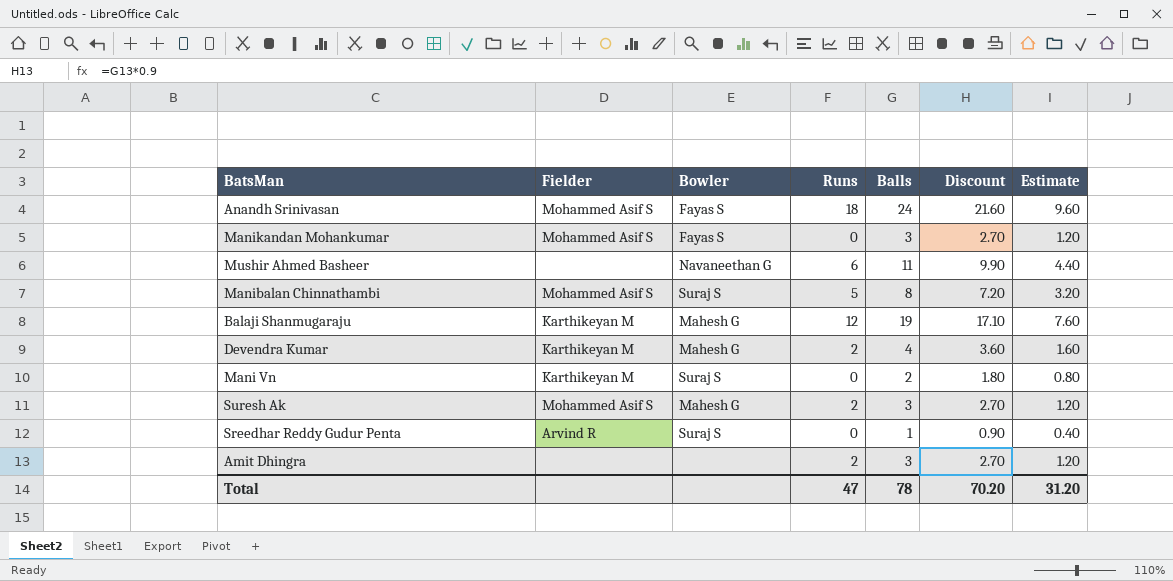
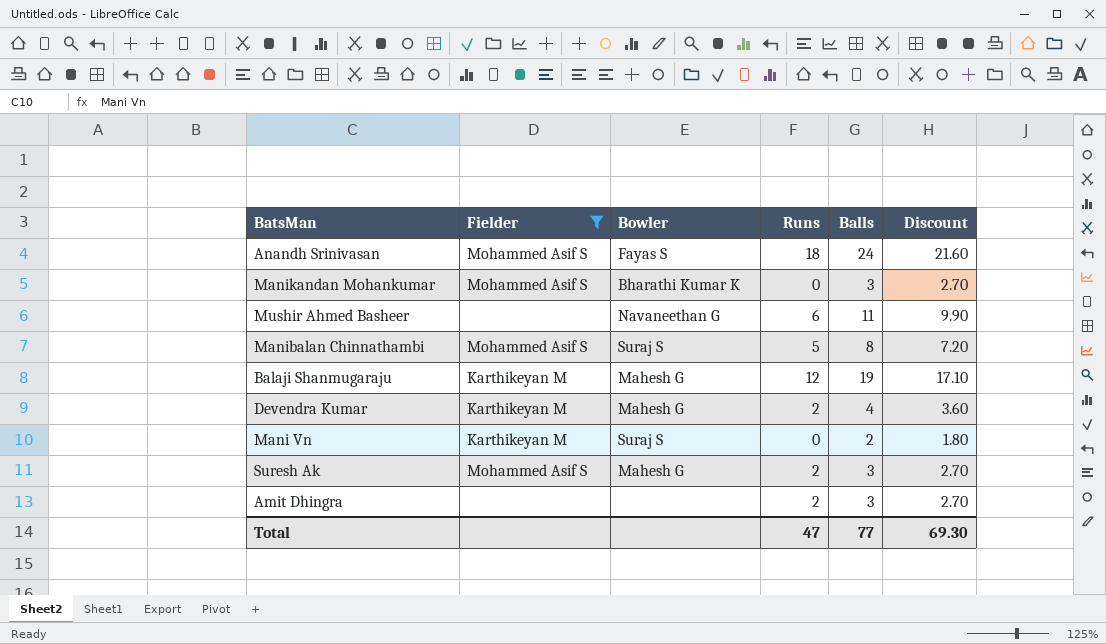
filter: none -> Fielder != Arvind R
column Estimate | formula: [Balls] * 0.4 -> none
Manikandan Mohankumar | Bowler: Fayas S -> Bharathi Kumar K
Total | Balls: 78 -> 77
Total | Discount: 70.20 -> 69.30

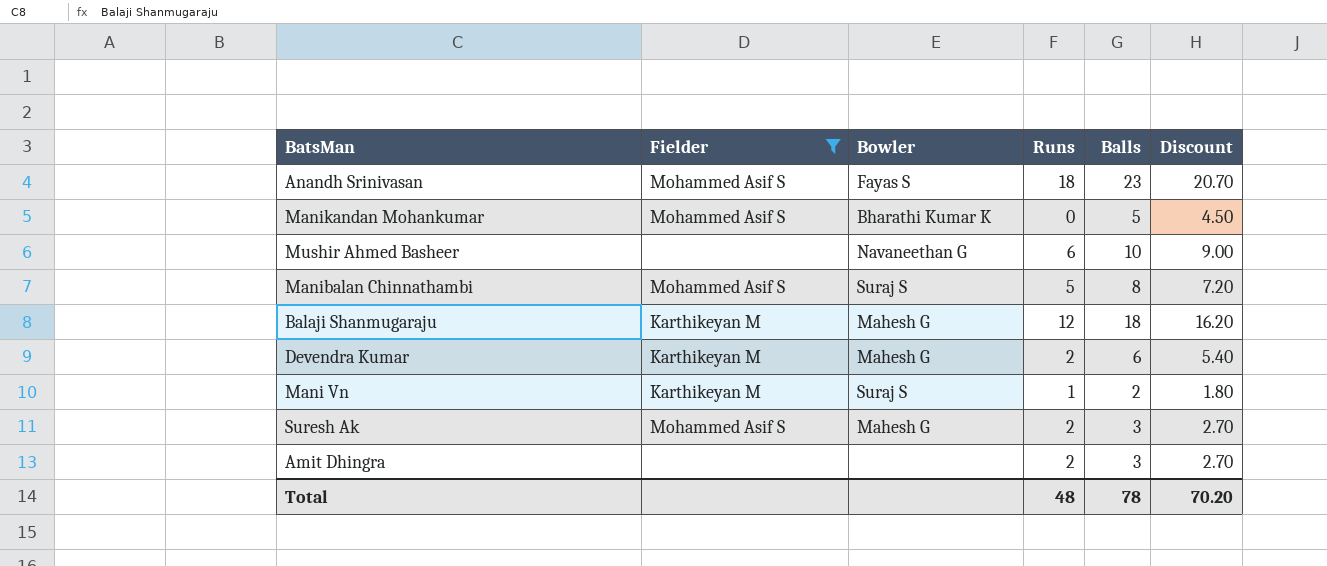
Anandh Srinivasan | Balls: 24 -> 23
Anandh Srinivasan | Discount: 21.60 -> 20.70
Manikandan Mohankumar | Balls: 3 -> 5
Manikandan Mohankumar | Discount: 2.70 -> 4.50
Mushir Ahmed Basheer | Balls: 11 -> 10
Mushir Ahmed Basheer | Discount: 9.90 -> 9.00
Balaji Shanmugaraju | Balls: 19 -> 18
Balaji Shanmugaraju | Discount: 17.10 -> 16.20
Devendra Kumar | Balls: 4 -> 6
Devendra Kumar | Discount: 3.60 -> 5.40
Mani Vn | Runs: 0 -> 1
Total | Runs: 47 -> 48
Total | Balls: 77 -> 78
Total | Discount: 69.30 -> 70.20

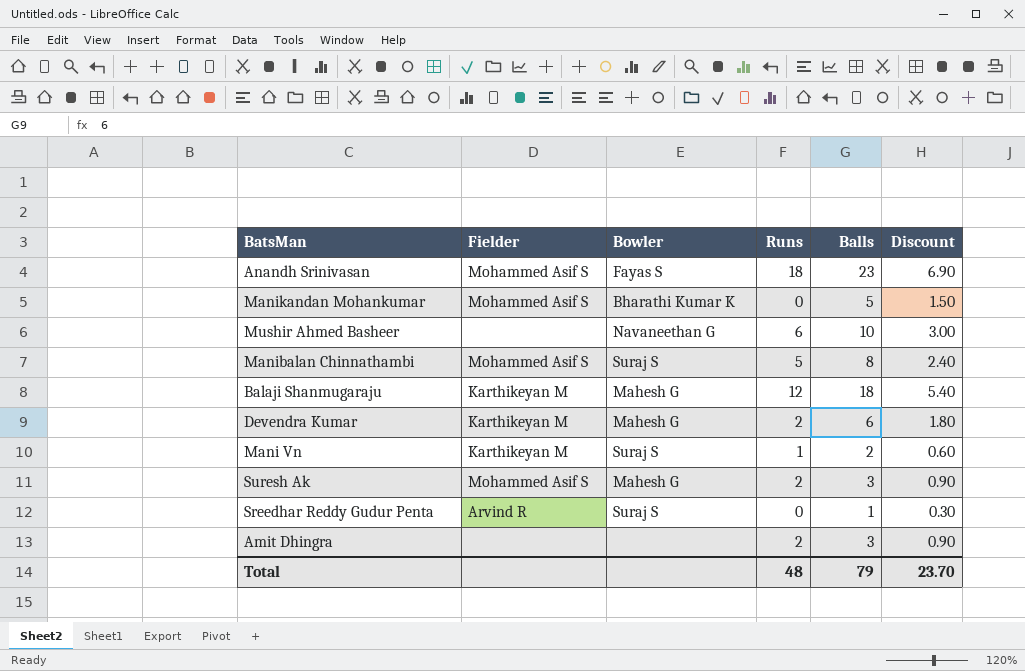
filter: Fielder != Arvind R -> none
column Discount | formula: [Balls] * 0.9 -> [Balls] * 0.3
Total | Balls: 78 -> 79
Total | Discount: 70.20 -> 23.70

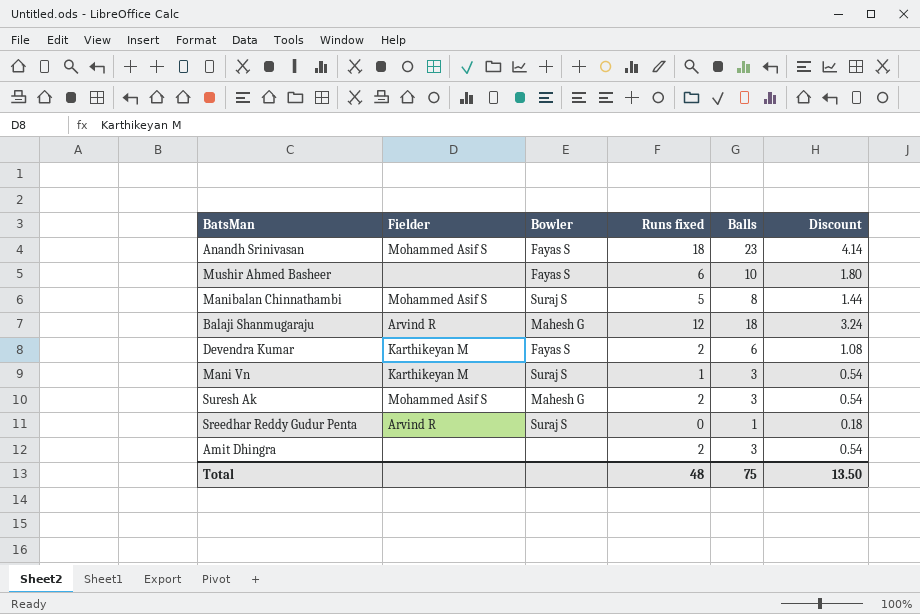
column name: Runs -> Runs fixed
column Discount | formula: [Balls] * 0.3 -> [Balls] * 0.18
row Manikandan Mohankumar: Mohammed Asif S | Bharathi Kumar K | 0 | 5 | 1.50 -> none
Mushir Ahmed Basheer | Bowler: Navaneethan G -> Fayas S
Balaji Shanmugaraju | Fielder: Karthikeyan M -> Arvind R
Devendra Kumar | Bowler: Mahesh G -> Fayas S
Mani Vn | Balls: 2 -> 3
Total | Balls: 79 -> 75
Total | Discount: 23.70 -> 13.50

